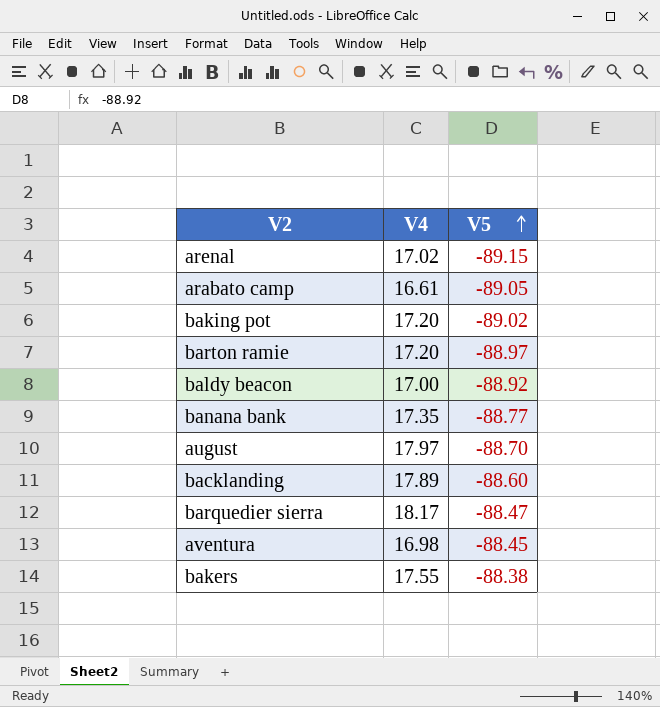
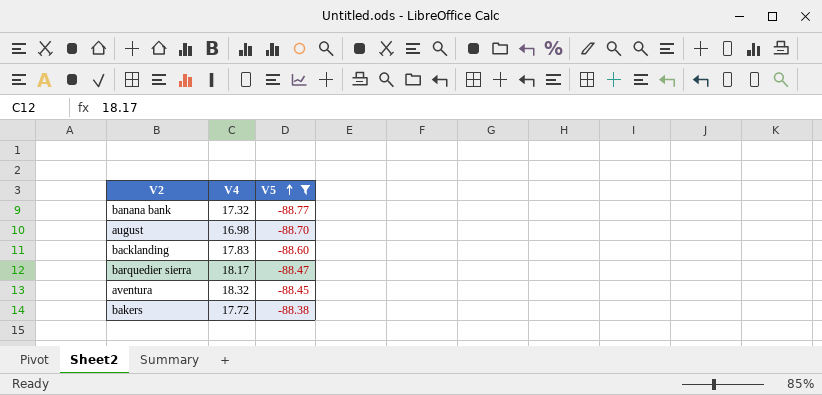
filter: none -> V5 >= -88.77
banana bank | V4: 17.35 -> 17.32
august | V4: 17.97 -> 16.98
backlanding | V4: 17.89 -> 17.83
aventura | V4: 16.98 -> 18.32
bakers | V4: 17.55 -> 17.72

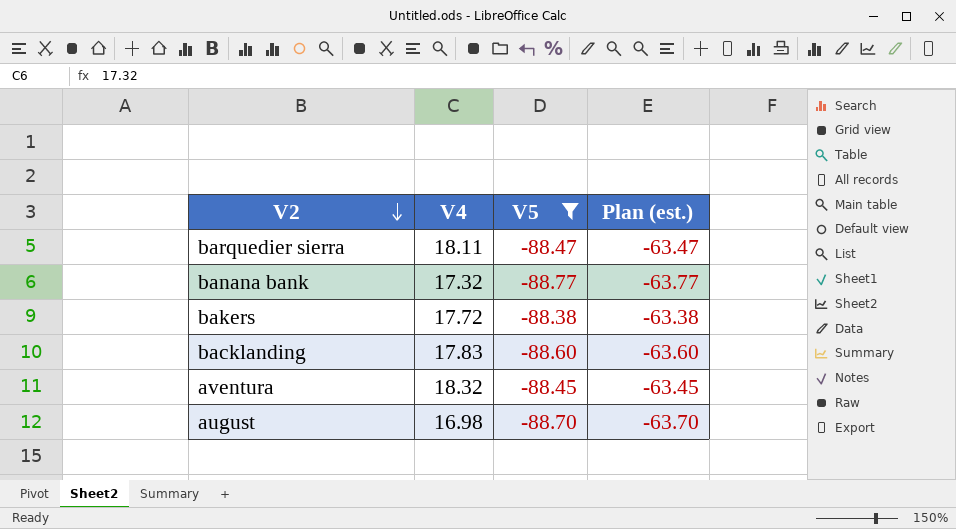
row order: V5 ascending -> V2 descending
column Plan (est.) | formula: none -> [V5] + 25
barquedier sierra | V4: 18.17 -> 18.11

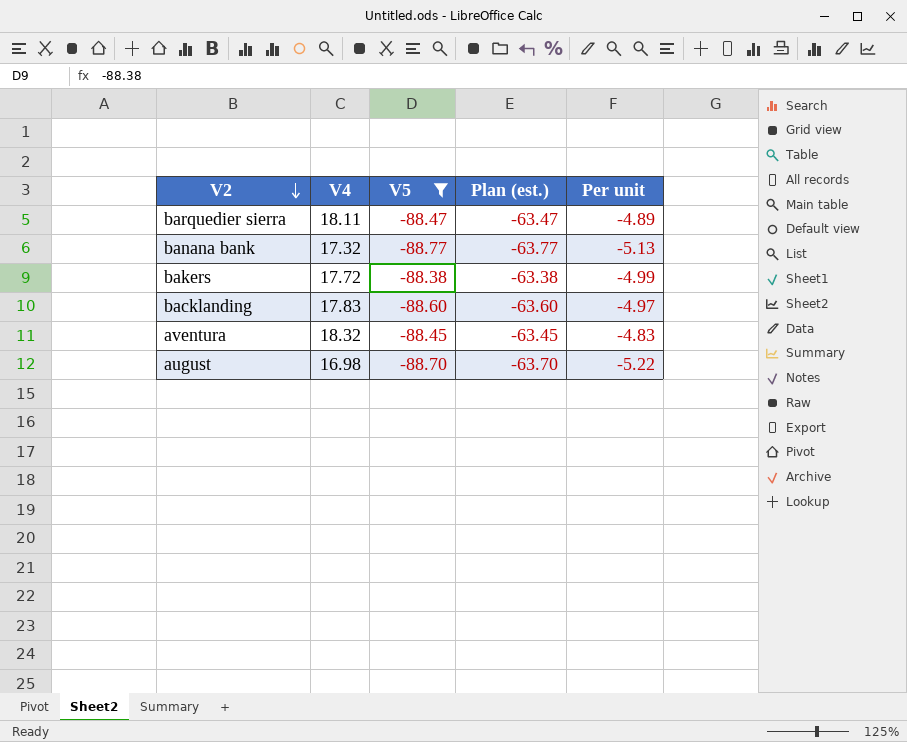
column Per unit | formula: none -> [V5] / [V4]

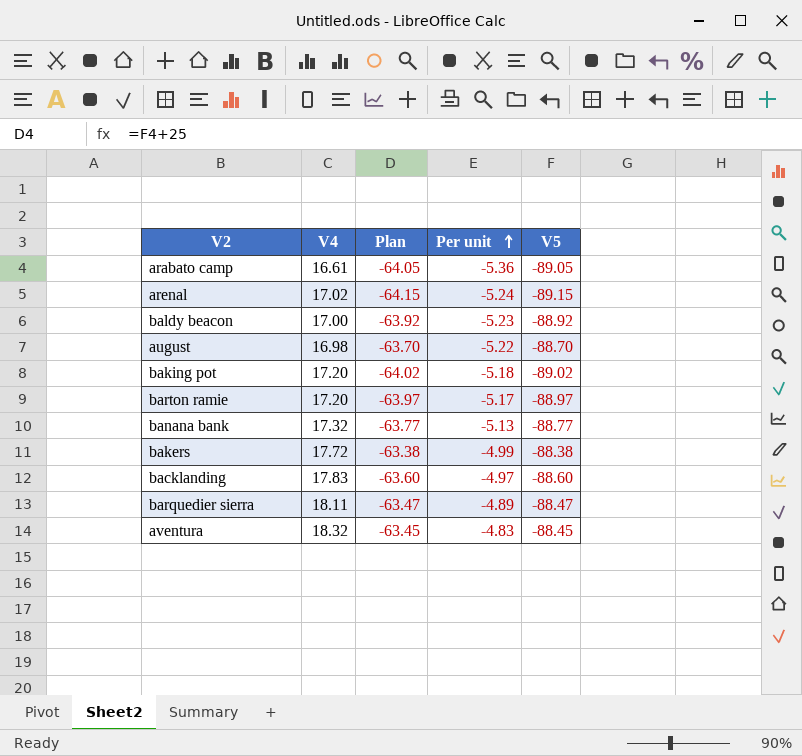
filter: V5 >= -88.77 -> none
row order: V2 descending -> Per unit ascending
column name: Plan (est.) -> Plan
column V5 | position: 3 -> 5

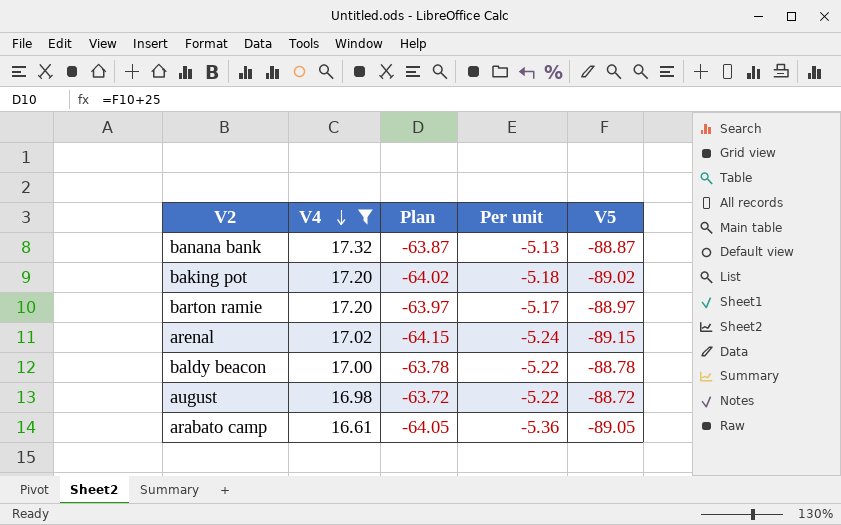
filter: none -> V4 <= 17.32
row order: Per unit ascending -> V4 descending
banana bank | Plan: -63.77 -> -63.87
banana bank | V5: -88.77 -> -88.87
baldy beacon | Plan: -63.92 -> -63.78
baldy beacon | Per unit: -5.23 -> -5.22
baldy beacon | V5: -88.92 -> -88.78
august | Plan: -63.70 -> -63.72
august | V5: -88.70 -> -88.72

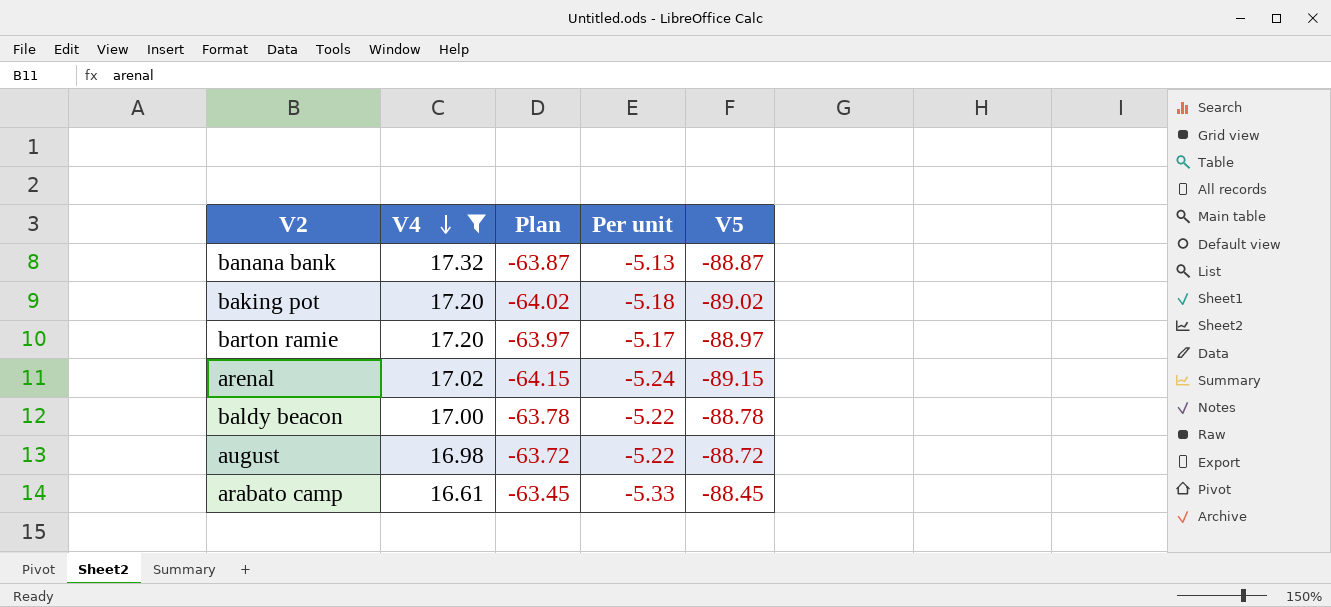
arabato camp | Plan: -64.05 -> -63.45
arabato camp | Per unit: -5.36 -> -5.33
arabato camp | V5: -89.05 -> -88.45

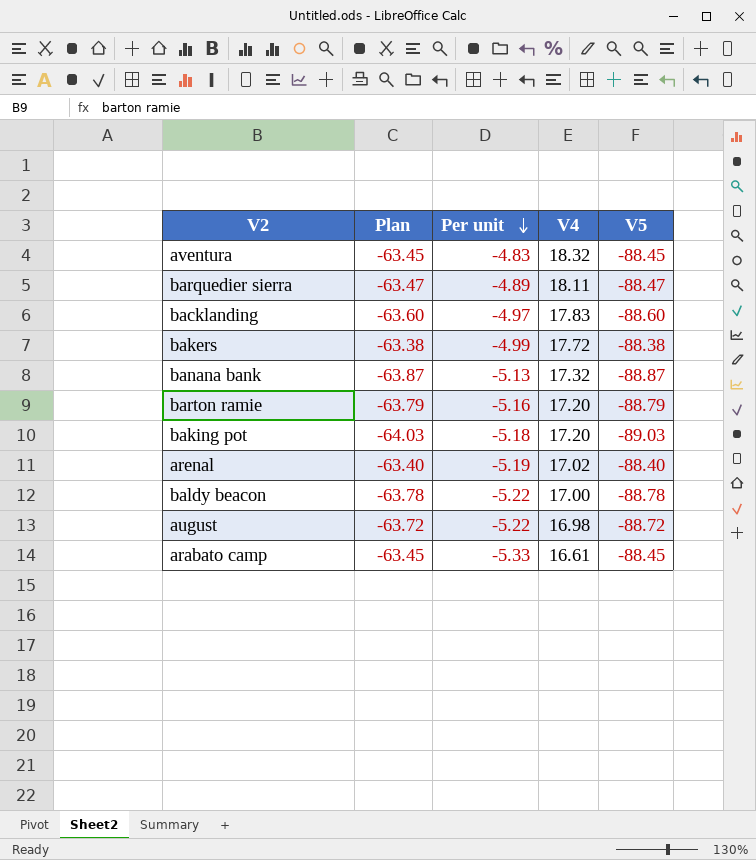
filter: V4 <= 17.32 -> none
row order: V4 descending -> Per unit descending
column V4 | position: 2 -> 4
barton ramie | Plan: -63.97 -> -63.79
barton ramie | Per unit: -5.17 -> -5.16
barton ramie | V5: -88.97 -> -88.79
baking pot | Plan: -64.02 -> -64.03
baking pot | V5: -89.02 -> -89.03
arenal | Plan: -64.15 -> -63.40
arenal | Per unit: -5.24 -> -5.19
arenal | V5: -89.15 -> -88.40

